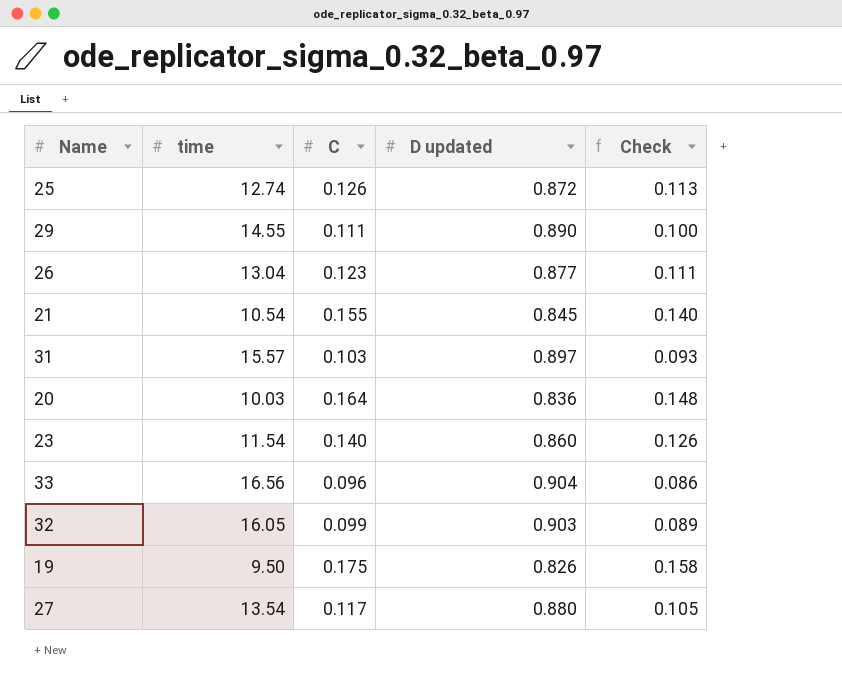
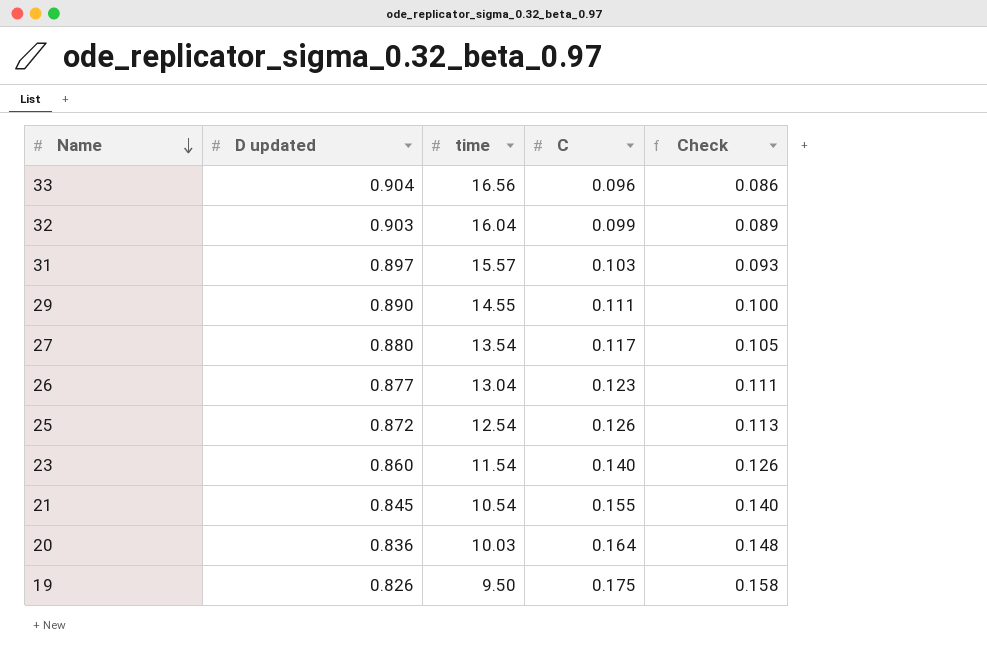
row order: none -> Name descending
column D updated | position: 4 -> 2
32 | time: 16.05 -> 16.04
25 | time: 12.74 -> 12.54

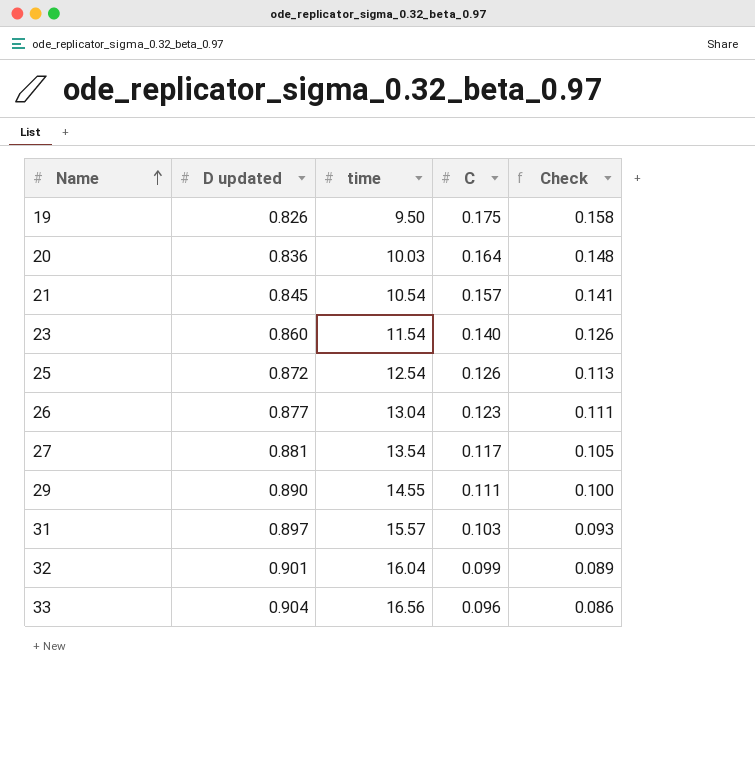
row order: Name descending -> Name ascending
21 | C: 0.155 -> 0.157
21 | Check: 0.140 -> 0.141
27 | D updated: 0.880 -> 0.881
32 | D updated: 0.903 -> 0.901

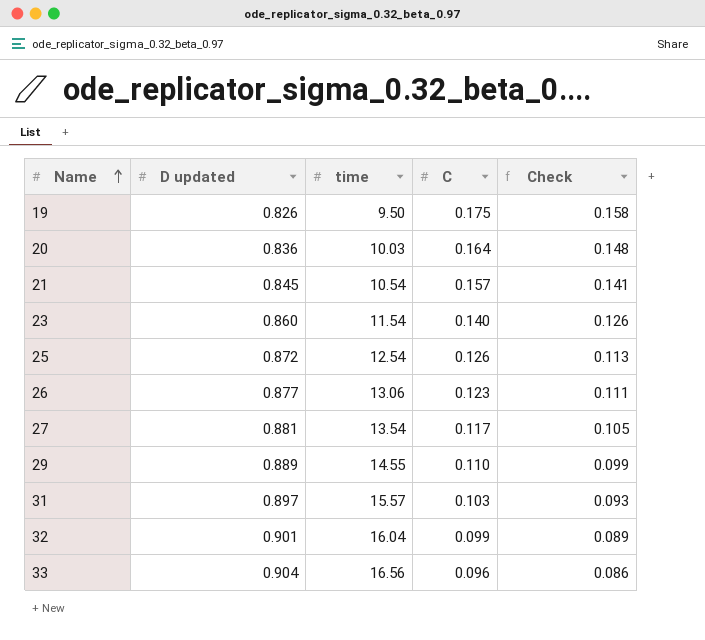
26 | time: 13.04 -> 13.06
29 | D updated: 0.890 -> 0.889
29 | C: 0.111 -> 0.110
29 | Check: 0.100 -> 0.099

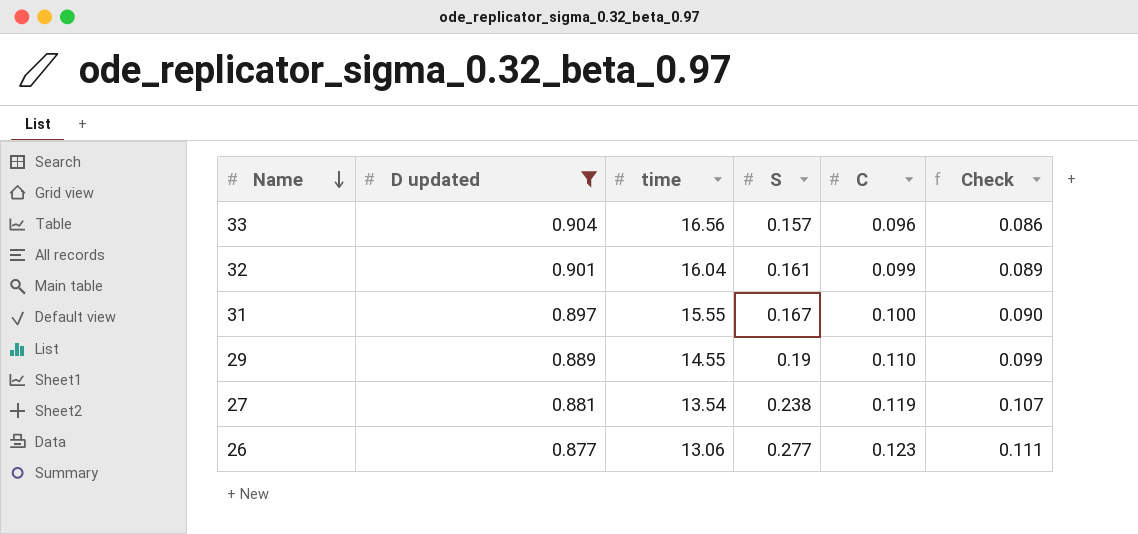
filter: none -> D updated >= 0.877
row order: Name ascending -> Name descending
column S | position: none -> 4
31 | time: 15.57 -> 15.55
31 | C: 0.103 -> 0.100
31 | Check: 0.093 -> 0.090
27 | C: 0.117 -> 0.119
27 | Check: 0.105 -> 0.107

